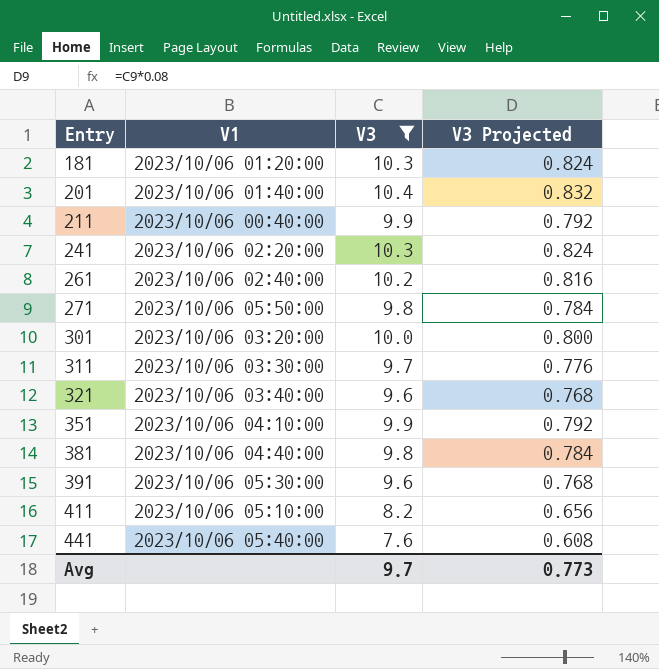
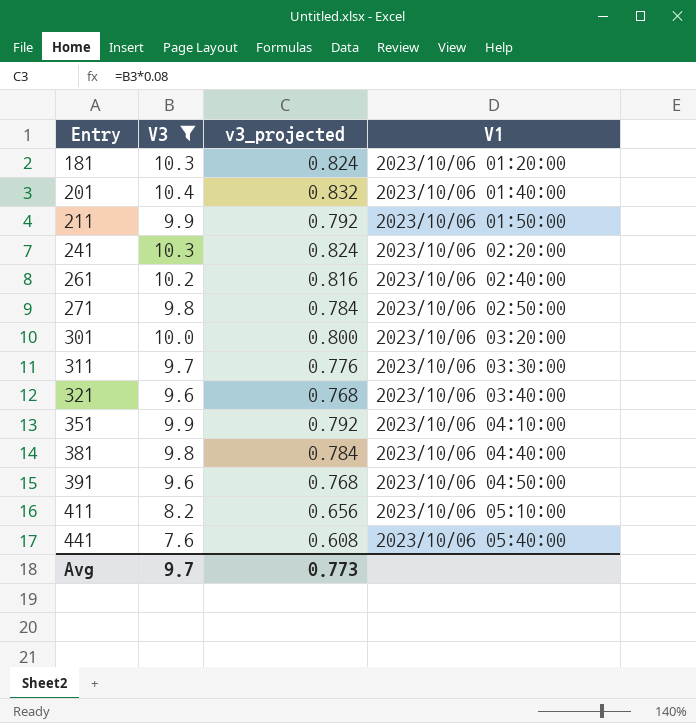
column name: V3 Projected -> v3_projected
column V1 | position: 2 -> 4
211 | V1: 2023/10/06 00:40:00 -> 2023/10/06 01:50:00
271 | V1: 2023/10/06 05:50:00 -> 2023/10/06 02:50:00
391 | V1: 2023/10/06 05:30:00 -> 2023/10/06 04:50:00

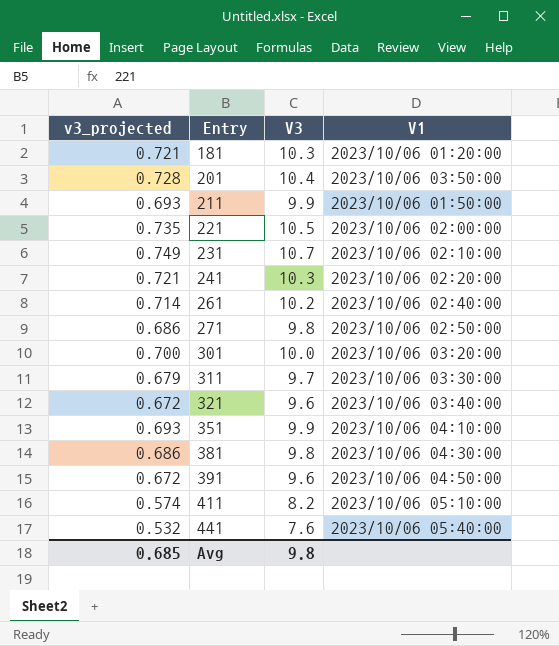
filter: V3 <= 10.4 -> none
column v3_projected | formula: [V3] * 0.08 -> [V3] * 0.07
column v3_projected | position: 3 -> 1
201 | V1: 2023/10/06 01:40:00 -> 2023/10/06 03:50:00
381 | V1: 2023/10/06 04:40:00 -> 2023/10/06 04:30:00
Avg | v3_projected: 0.773 -> 0.685
Avg | V3: 9.7 -> 9.8

